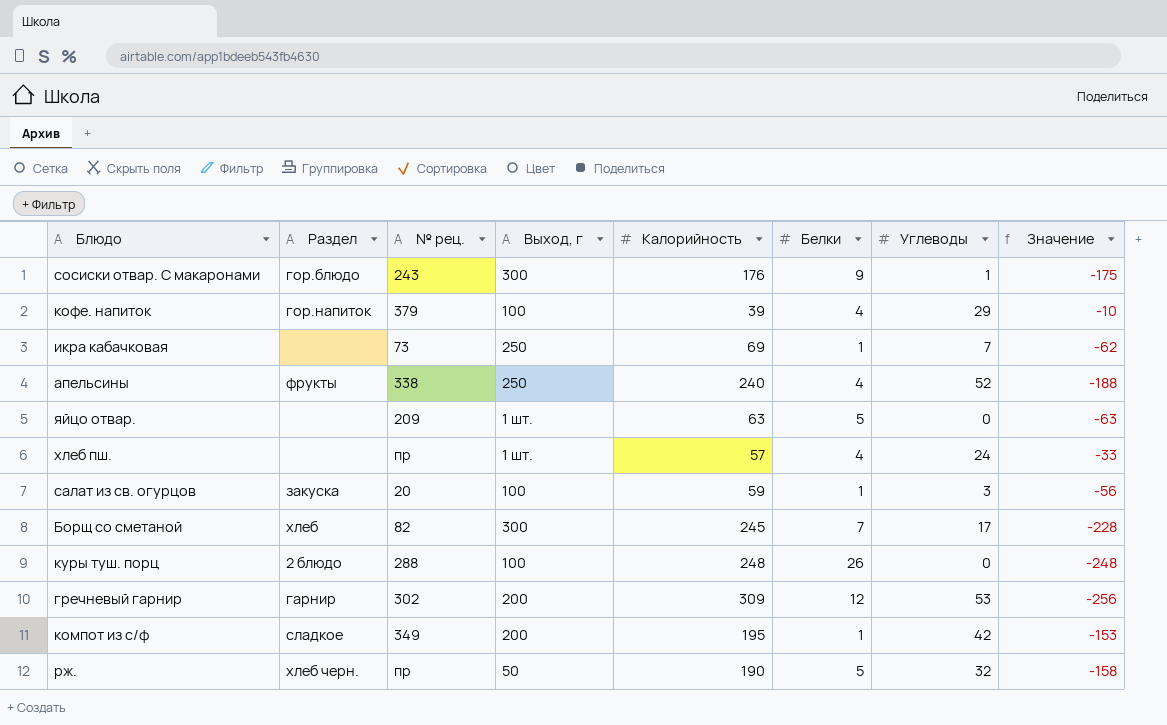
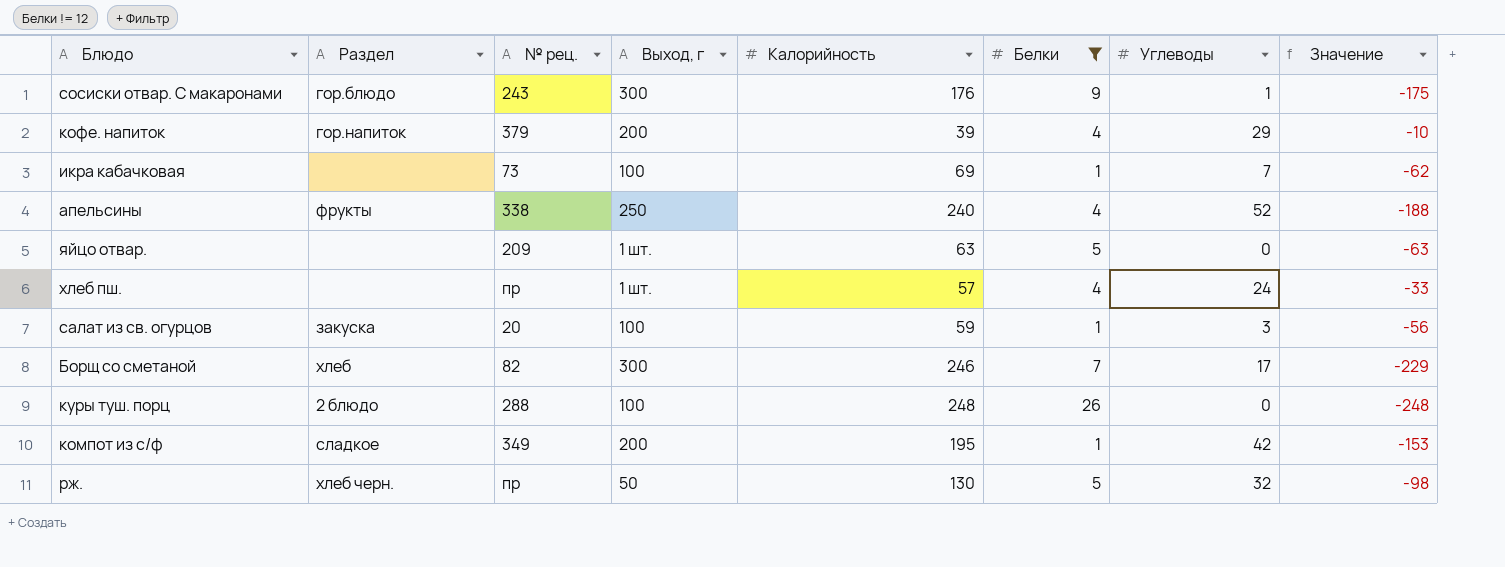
filter: none -> Белки != 12
кофе. напиток | Выход, г: 100 -> 200
икра кабачковая | Выход, г: 250 -> 100
Борщ со сметаной | Калорийность: 245 -> 246
Борщ со сметаной | Значение: -228 -> -229
рж. | Калорийность: 190 -> 130
рж. | Значение: -158 -> -98

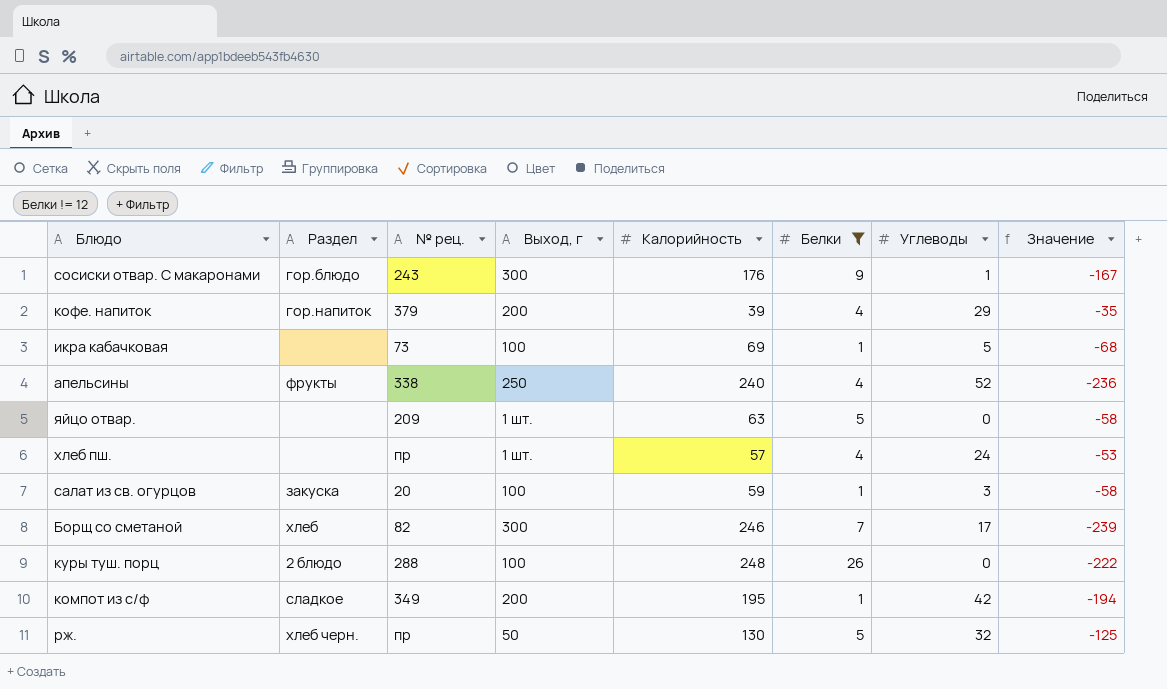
column Значение | formula: [Углеводы] - [Калорийность] -> [Белки] - [Калорийность]
икра кабачковая | Углеводы: 7 -> 5

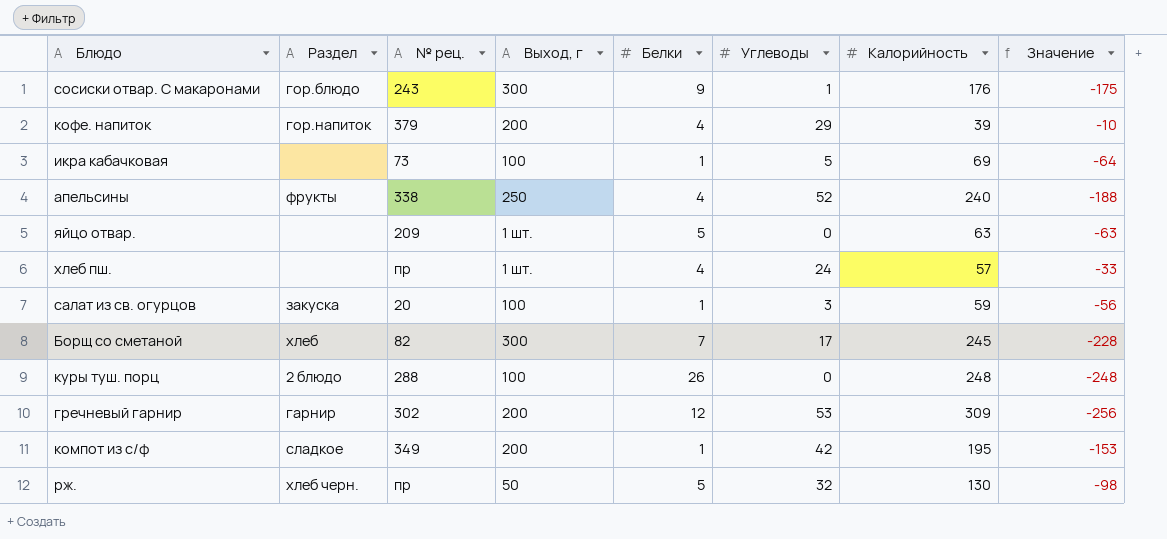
filter: Белки != 12 -> none
column Калорийность | position: 5 -> 7
column Значение | formula: [Белки] - [Калорийность] -> [Углеводы] - [Калорийность]
Борщ со сметаной | Калорийность: 246 -> 245

